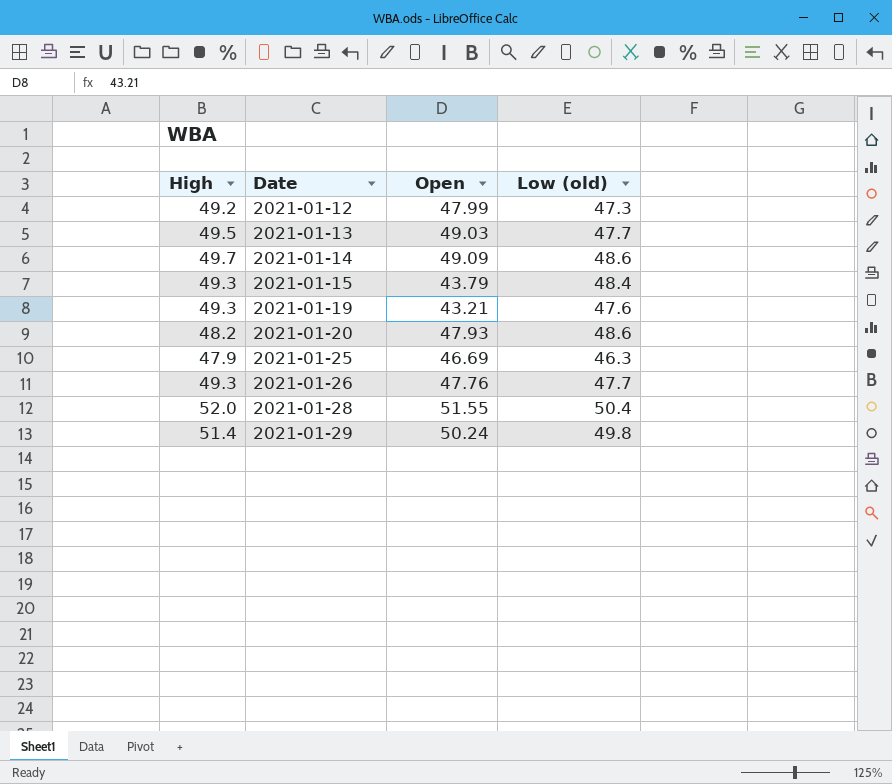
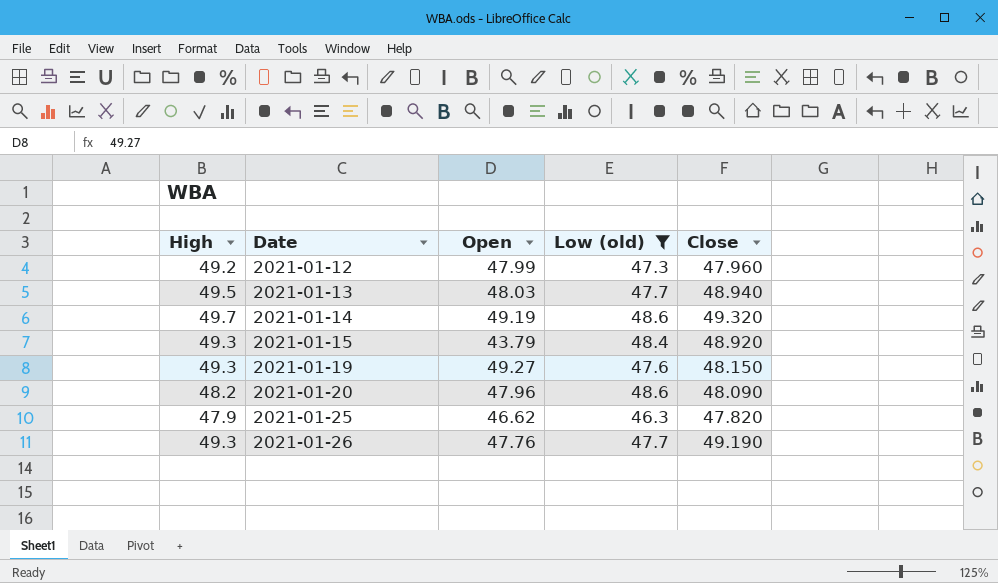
filter: none -> Low (old) <= 48.6
column Close | position: none -> 5
2021-01-13 | Open: 49.03 -> 48.03
2021-01-14 | Open: 49.09 -> 49.19
2021-01-19 | Open: 43.21 -> 49.27
2021-01-20 | Open: 47.93 -> 47.96
2021-01-25 | Open: 46.69 -> 46.62

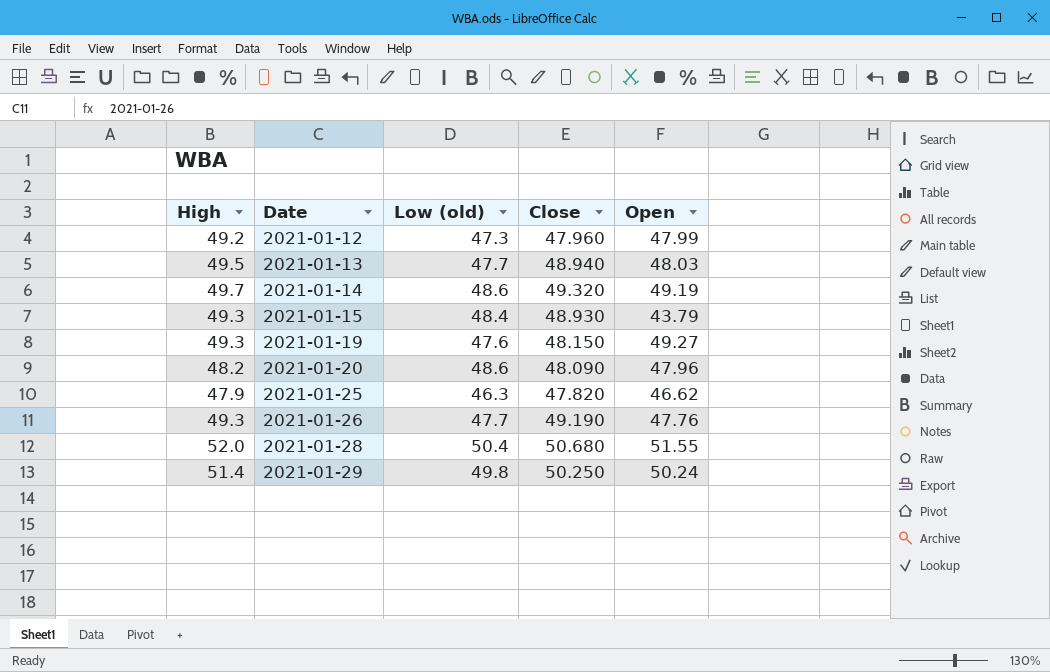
filter: Low (old) <= 48.6 -> none
column Open | position: 3 -> 5
2021-01-15 | Close: 48.920 -> 48.930

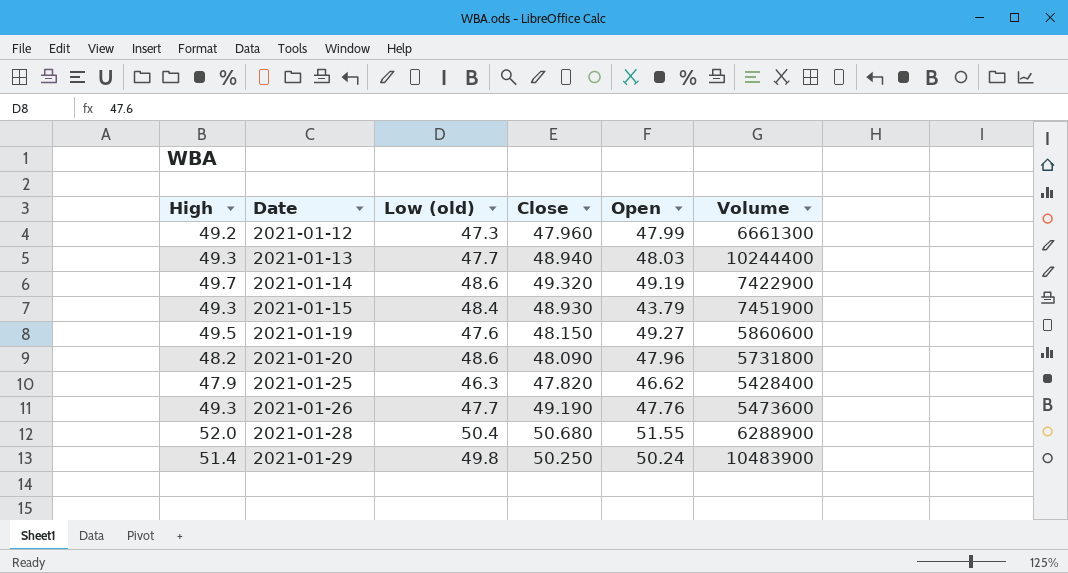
column Volume | position: none -> 6
2021-01-13 | High: 49.5 -> 49.3
2021-01-19 | High: 49.3 -> 49.5

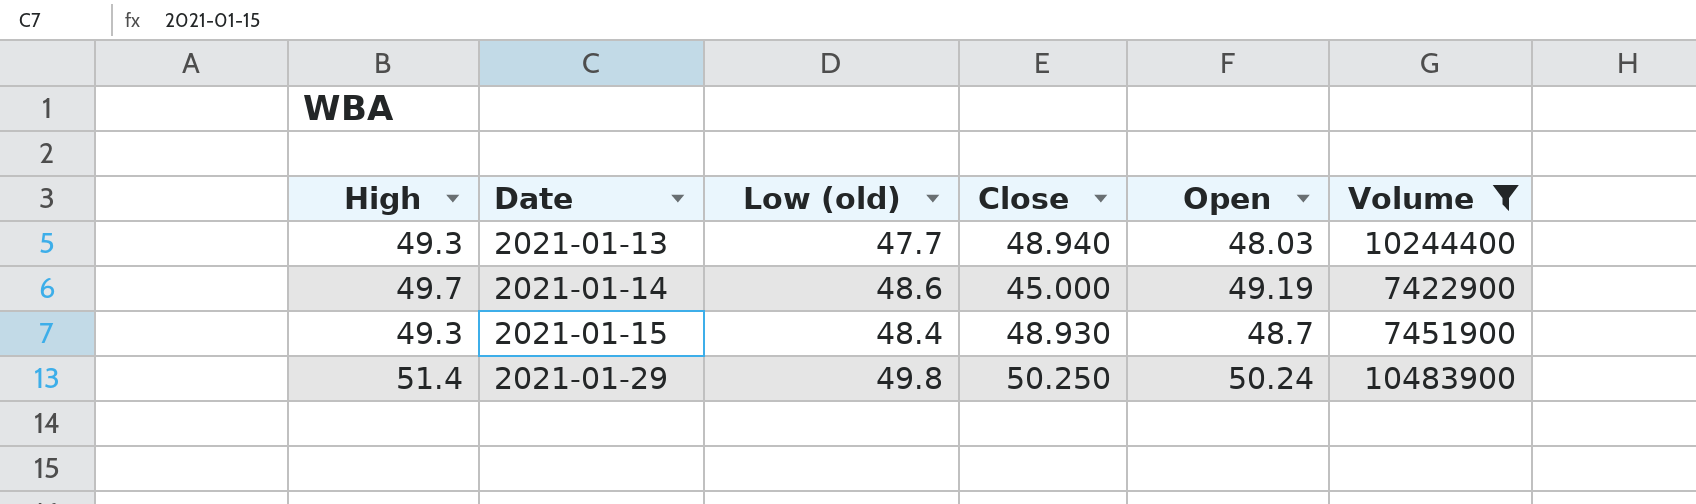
filter: none -> Volume >= 7422900
2021-01-14 | Close: 49.320 -> 45.000
2021-01-15 | Open: 43.79 -> 48.7

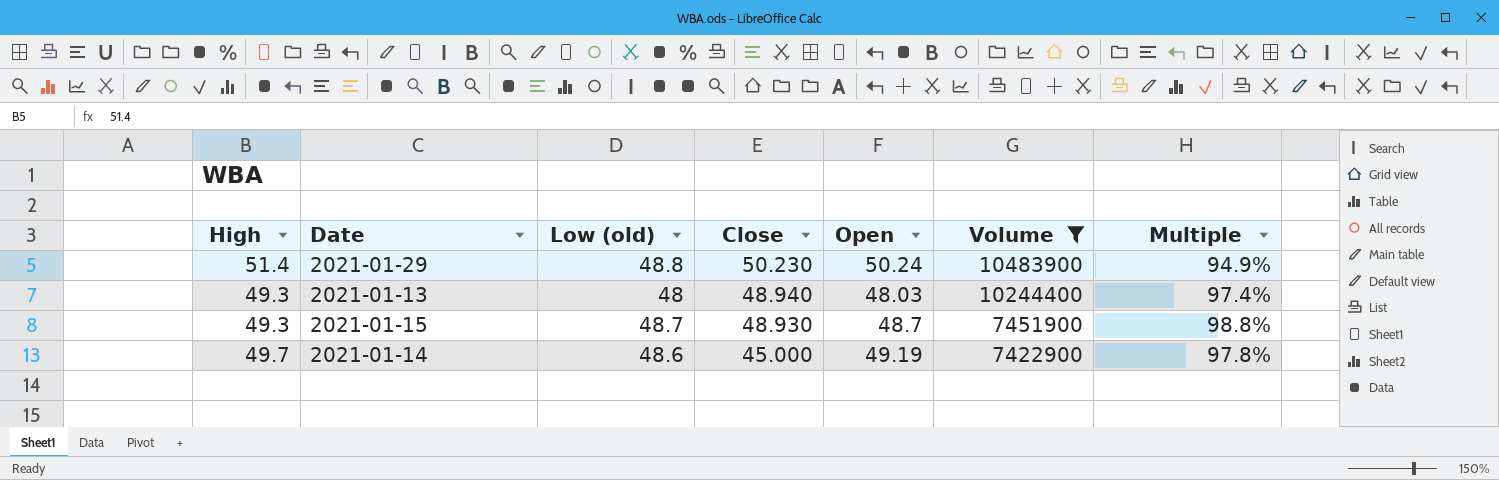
row order: Date ascending -> Close descending
column Multiple | formula: none -> [Low (old)] / [High]
2021-01-29 | Low (old): 49.8 -> 48.8
2021-01-29 | Close: 50.250 -> 50.230
2021-01-13 | Low (old): 47.7 -> 48
2021-01-15 | Low (old): 48.4 -> 48.7

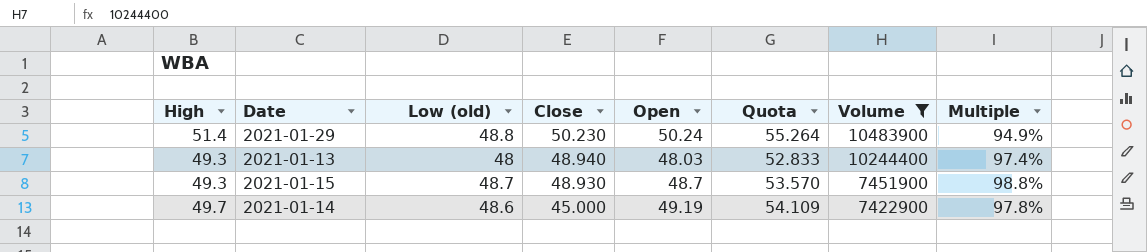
column Quota | formula: none -> [Open] * 1.1

